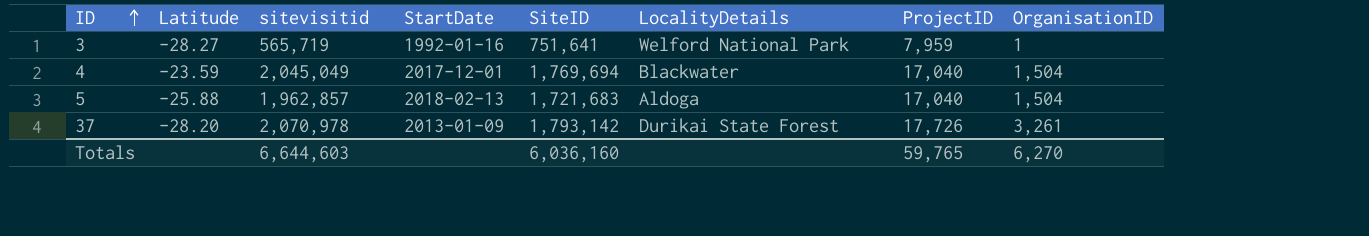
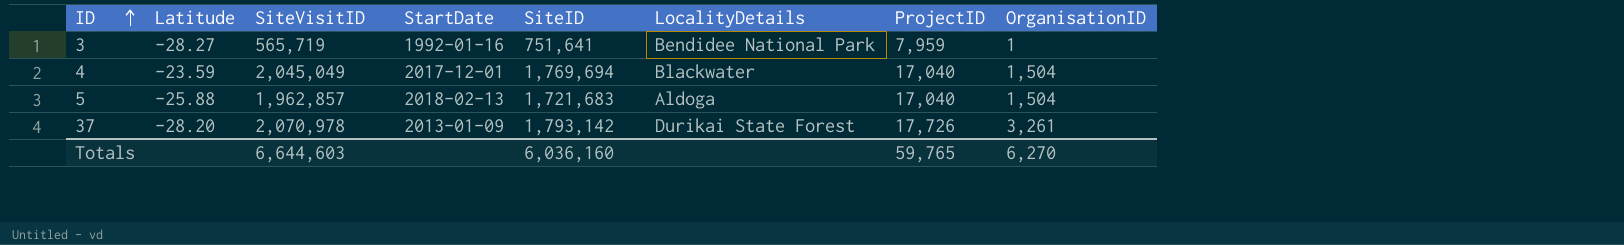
column name: sitevisitid -> SiteVisitID
3 | LocalityDetails: Welford National Park -> Bendidee National Park

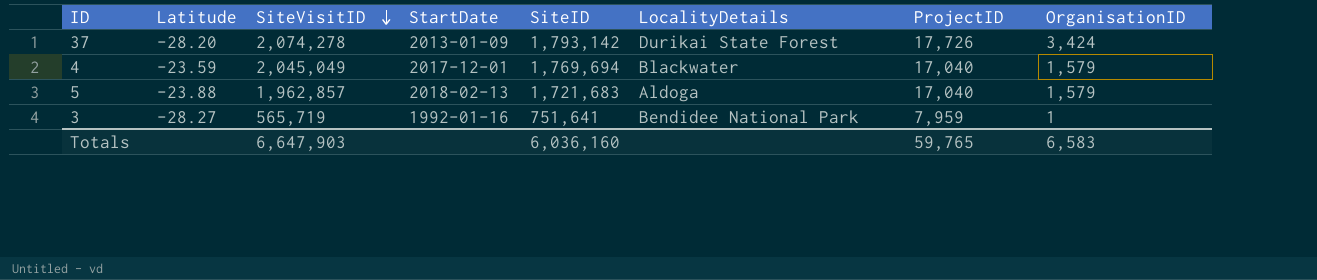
row order: ID ascending -> SiteVisitID descending
37 | SiteVisitID: 2,070,978 -> 2,074,278
37 | OrganisationID: 3,261 -> 3,424
4 | OrganisationID: 1,504 -> 1,579
5 | Latitude: -25.88 -> -23.88
5 | OrganisationID: 1,504 -> 1,579
Totals | SiteVisitID: 6,644,603 -> 6,647,903
Totals | OrganisationID: 6,270 -> 6,583

